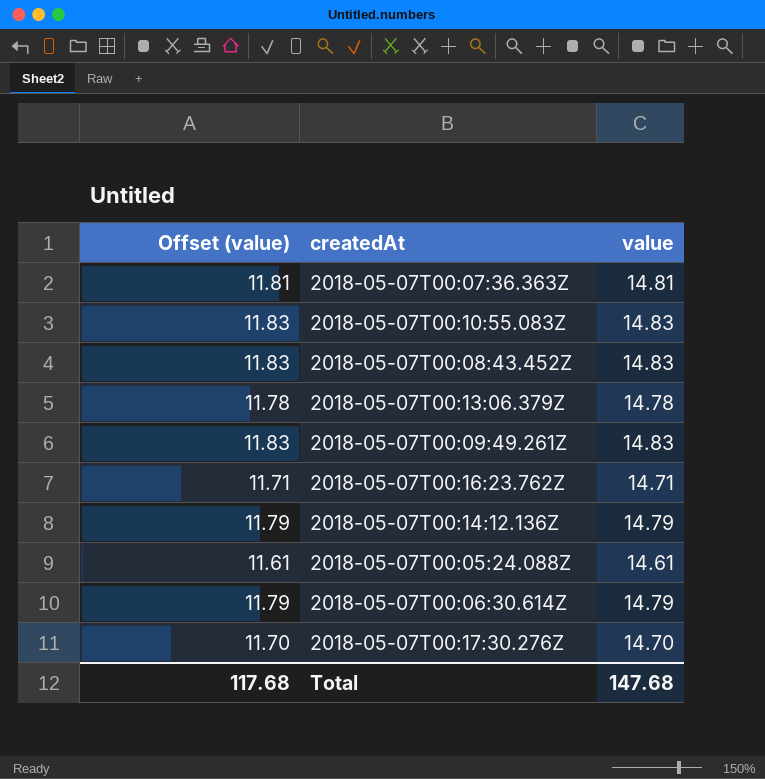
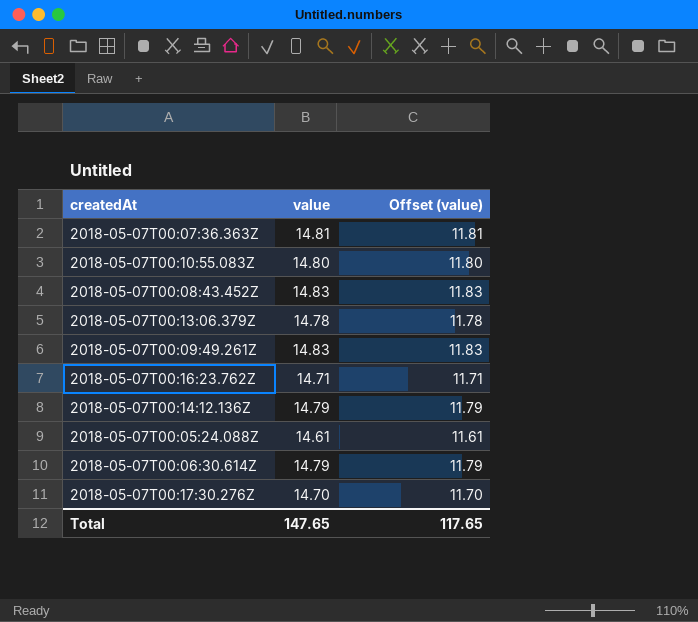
column Offset (value) | position: 1 -> 3
2018-05-07T00:10:55.083Z | value: 14.83 -> 14.80
2018-05-07T00:10:55.083Z | Offset (value): 11.83 -> 11.80
Total | value: 147.68 -> 147.65
Total | Offset (value): 117.68 -> 117.65

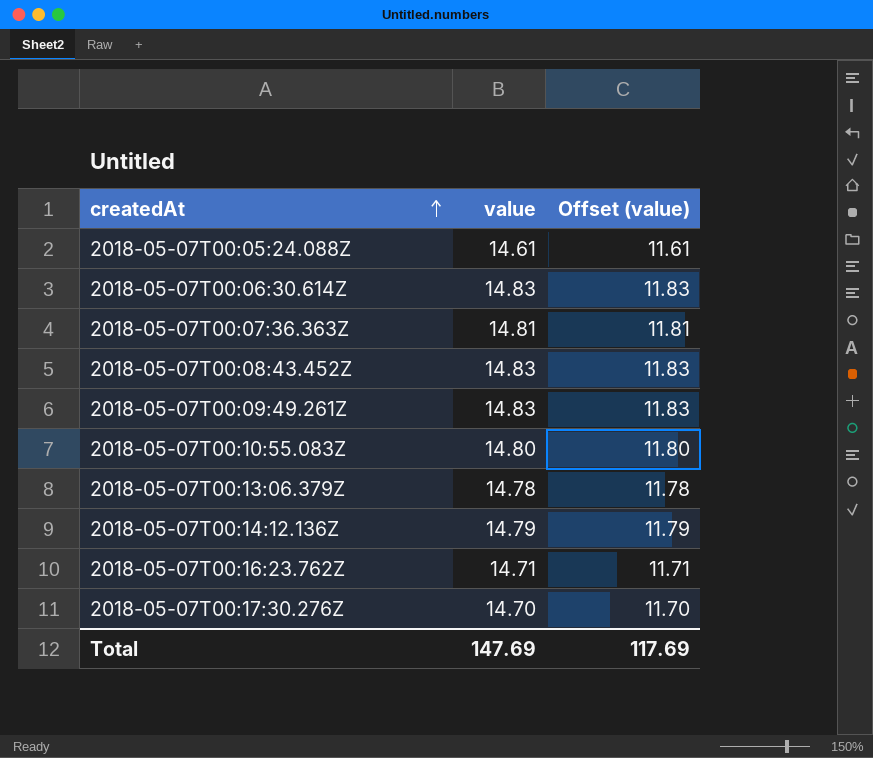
row order: none -> createdAt ascending
2018-05-07T00:06:30.614Z | value: 14.79 -> 14.83
2018-05-07T00:06:30.614Z | Offset (value): 11.79 -> 11.83
Total | value: 147.65 -> 147.69
Total | Offset (value): 117.65 -> 117.69

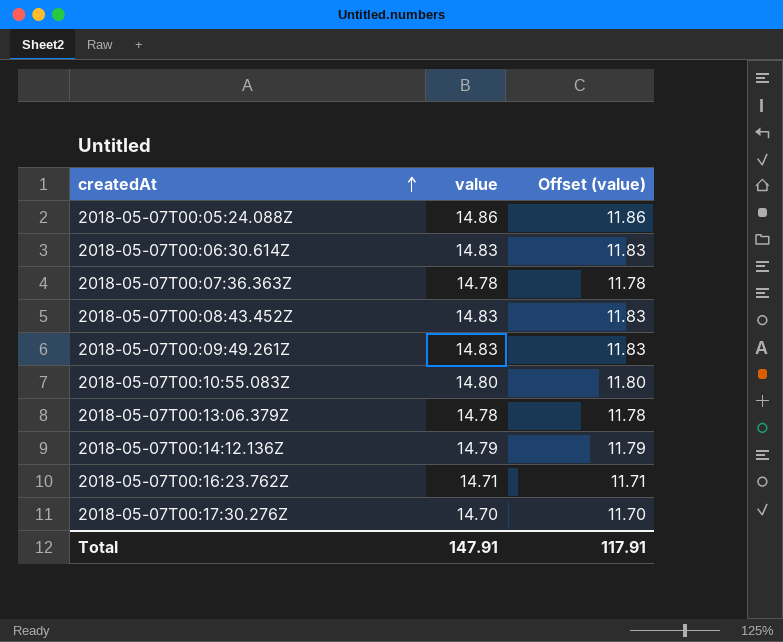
2018-05-07T00:05:24.088Z | value: 14.61 -> 14.86
2018-05-07T00:05:24.088Z | Offset (value): 11.61 -> 11.86
2018-05-07T00:07:36.363Z | value: 14.81 -> 14.78
2018-05-07T00:07:36.363Z | Offset (value): 11.81 -> 11.78
Total | value: 147.69 -> 147.91
Total | Offset (value): 117.69 -> 117.91

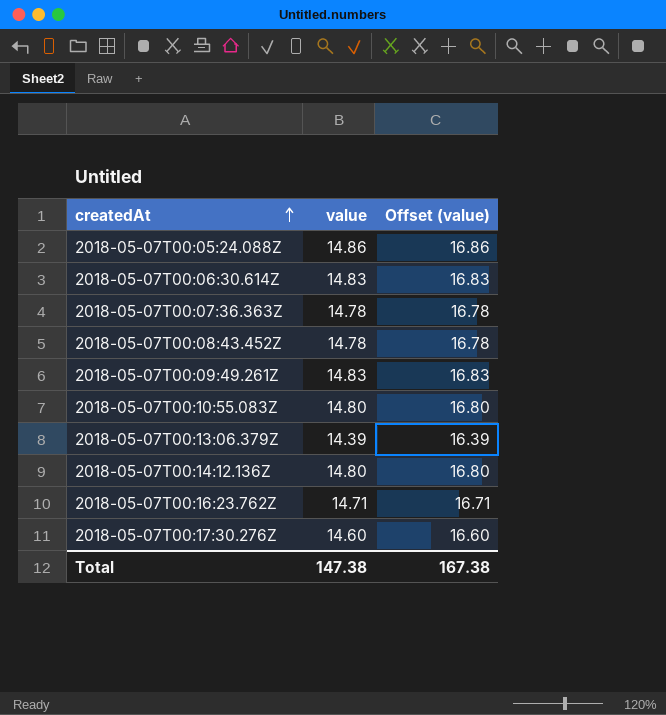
column Offset (value) | formula: [value] - 3 -> [value] + 2
2018-05-07T00:08:43.452Z | value: 14.83 -> 14.78
2018-05-07T00:13:06.379Z | value: 14.78 -> 14.39
2018-05-07T00:14:12.136Z | value: 14.79 -> 14.80
2018-05-07T00:17:30.276Z | value: 14.70 -> 14.60
Total | value: 147.91 -> 147.38
Total | Offset (value): 117.91 -> 167.38

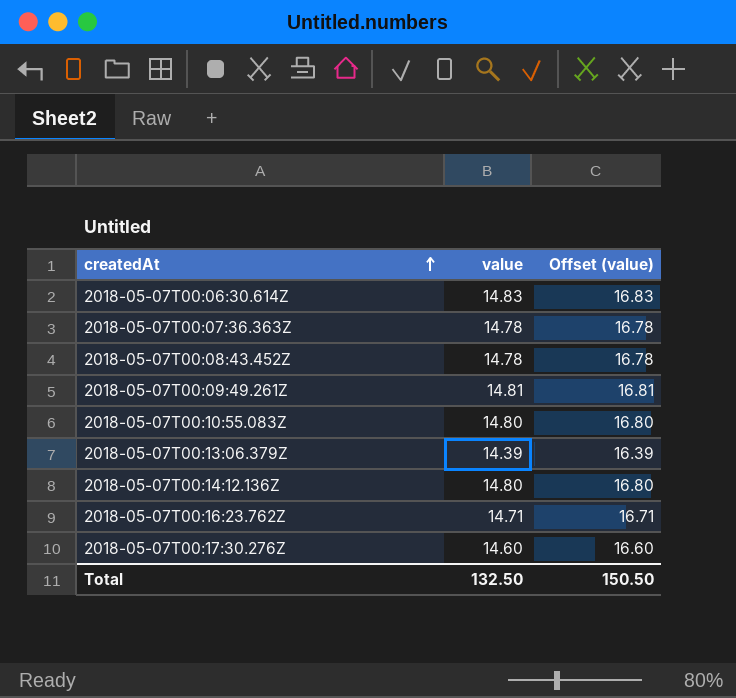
row 2018-05-07T00:05:24.088Z: 14.86 | 16.86 -> none
2018-05-07T00:09:49.261Z | value: 14.83 -> 14.81
2018-05-07T00:09:49.261Z | Offset (value): 16.83 -> 16.81
Total | value: 147.38 -> 132.50
Total | Offset (value): 167.38 -> 150.50

